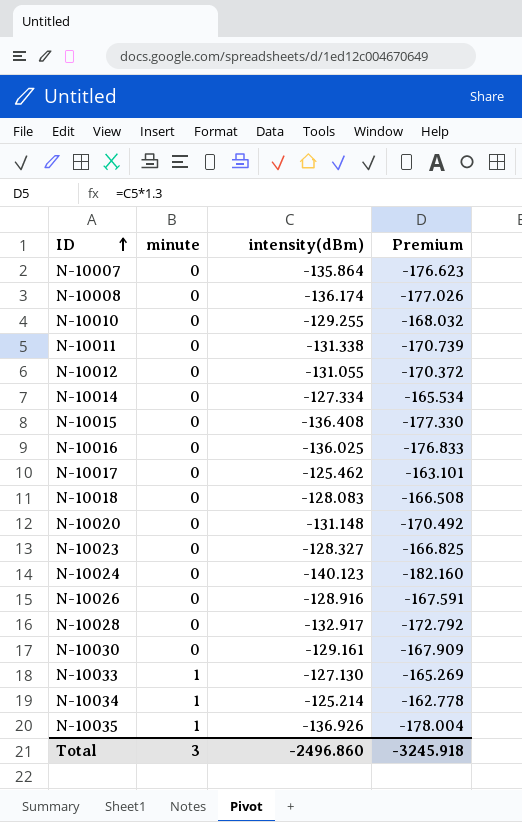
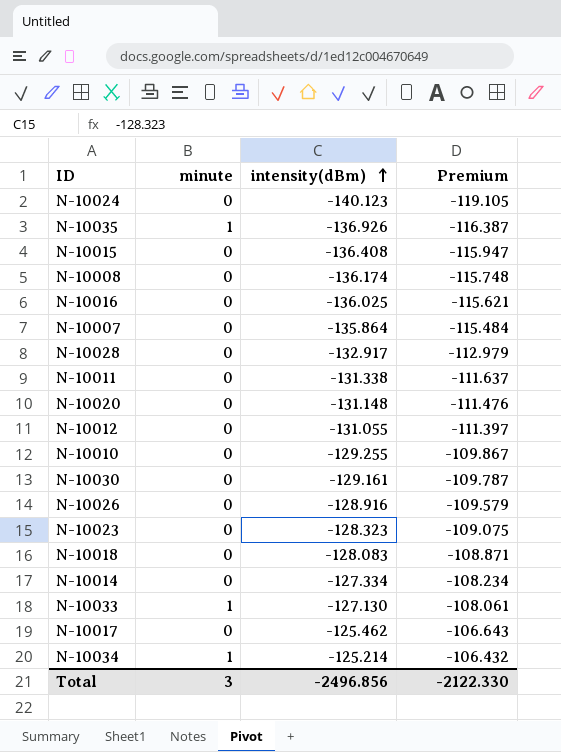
row order: ID ascending -> intensity(dBm) ascending
column Premium | formula: [intensity(dBm)] * 1.3 -> [intensity(dBm)] * 0.85
N-10023 | intensity(dBm): -128.327 -> -128.323
Total | intensity(dBm): -2496.860 -> -2496.856
Total | Premium: -3245.918 -> -2122.330

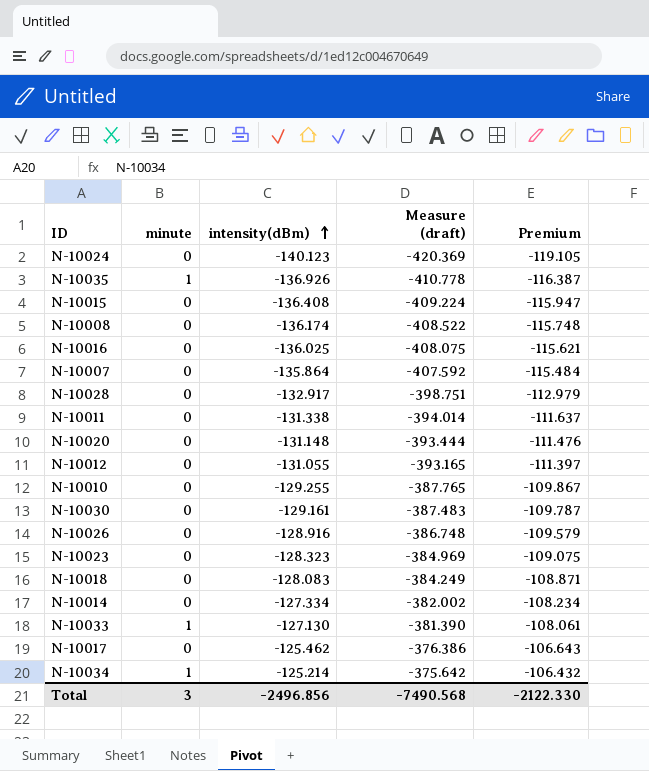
column Measure (draft) | formula: none -> [intensity(dBm)] * 3

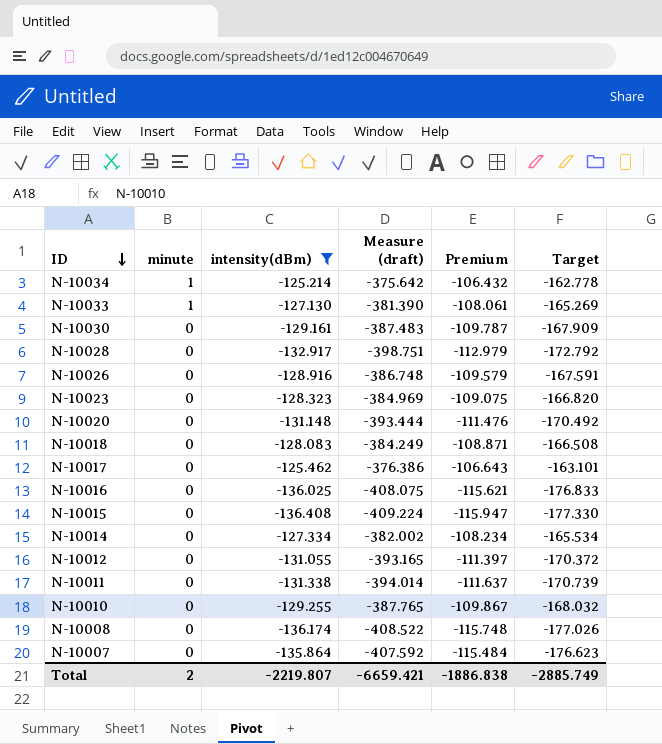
filter: none -> intensity(dBm) >= -136.408
row order: intensity(dBm) ascending -> ID descending
column Target | formula: none -> [intensity(dBm)] * 1.3
Total | minute: 3 -> 2
Total | intensity(dBm): -2496.856 -> -2219.807
Total | Measure (draft): -7490.568 -> -6659.421
Total | Premium: -2122.330 -> -1886.838

